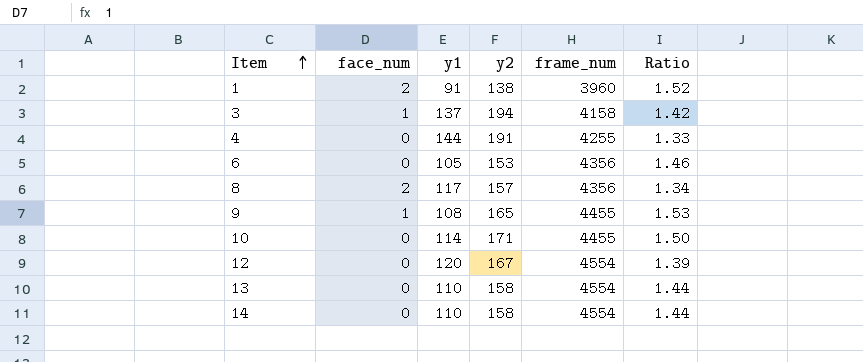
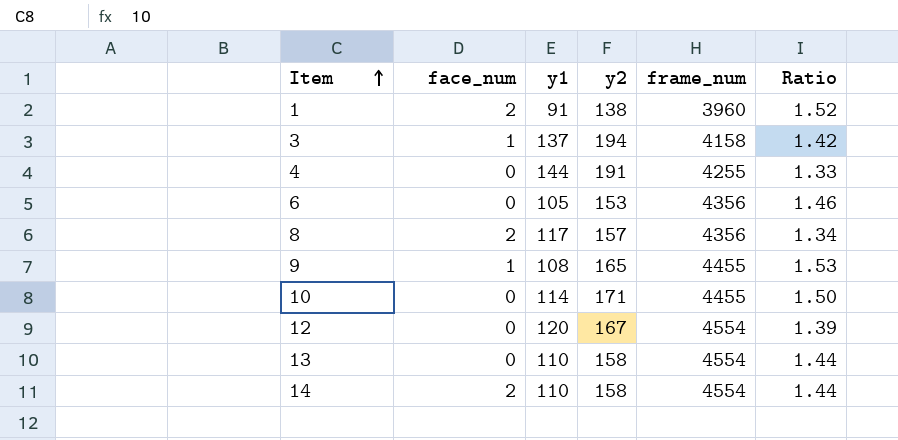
14 | face_num: 0 -> 2

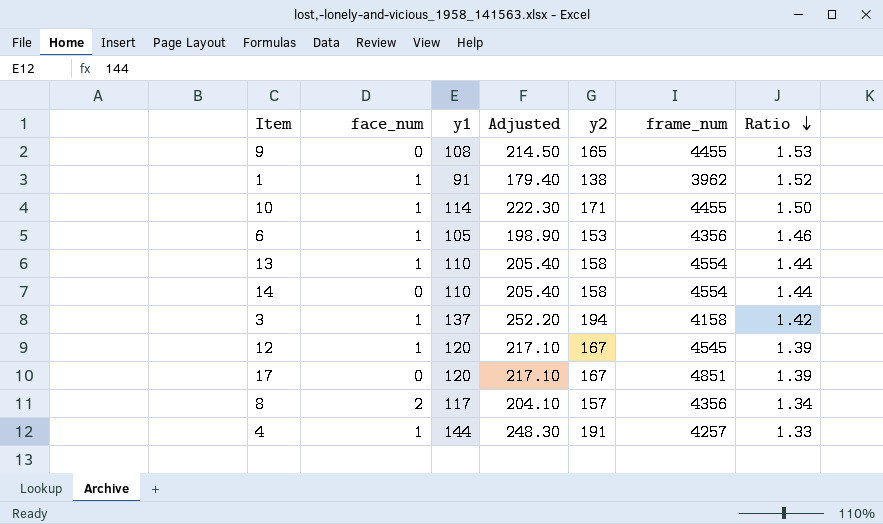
row order: Item ascending -> Ratio descending
column Adjusted | formula: none -> [y2] * 1.3
9 | face_num: 1 -> 0
1 | face_num: 2 -> 1
1 | frame_num: 3960 -> 3962
10 | face_num: 0 -> 1
6 | face_num: 0 -> 1
13 | face_num: 0 -> 1
14 | face_num: 2 -> 0
12 | face_num: 0 -> 1
12 | frame_num: 4554 -> 4545
row 17: none -> 0 | 120 | 217.10 | 167 | 4851 | 1.39
4 | face_num: 0 -> 1
4 | frame_num: 4255 -> 4257

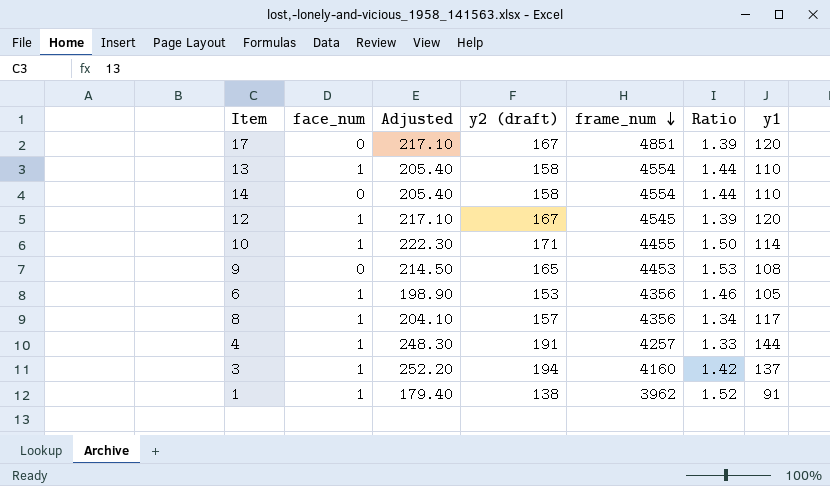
row order: Ratio descending -> frame_num descending
column name: y2 -> y2 (draft)
column y1 | position: 3 -> 7
9 | frame_num: 4455 -> 4453
8 | face_num: 2 -> 1
3 | frame_num: 4158 -> 4160

